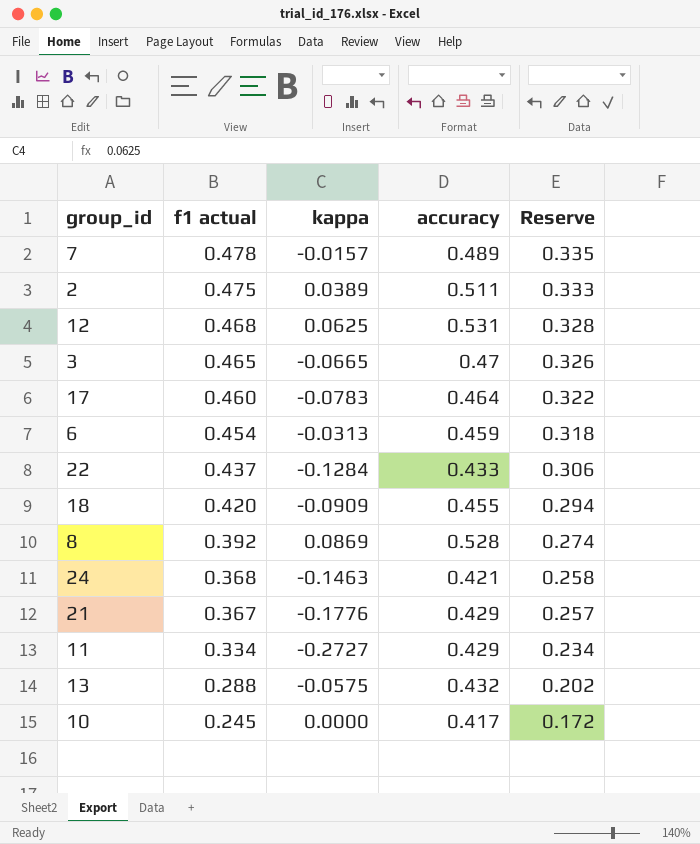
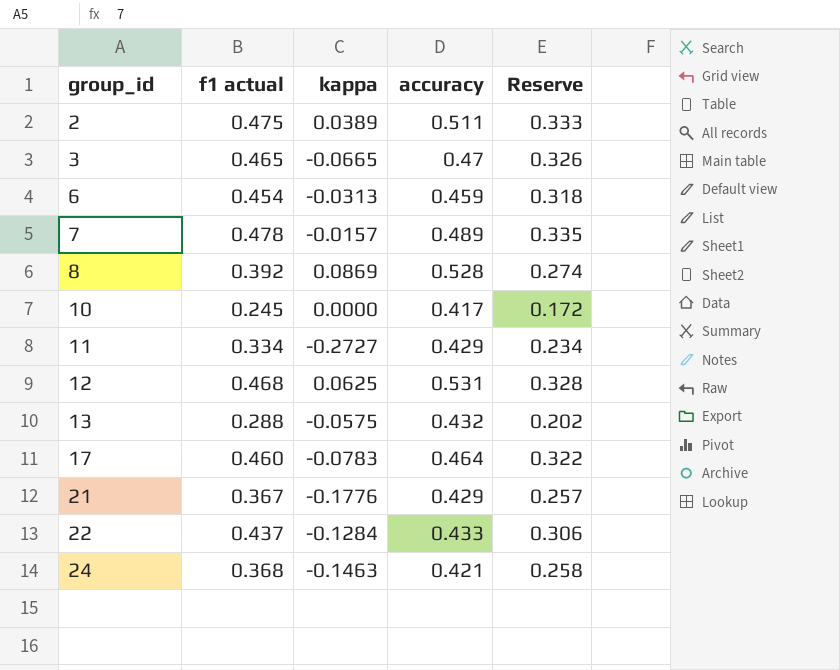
row order: f1 actual descending -> group_id ascending
row 18: 0.420 | -0.0909 | 0.455 | 0.294 -> none

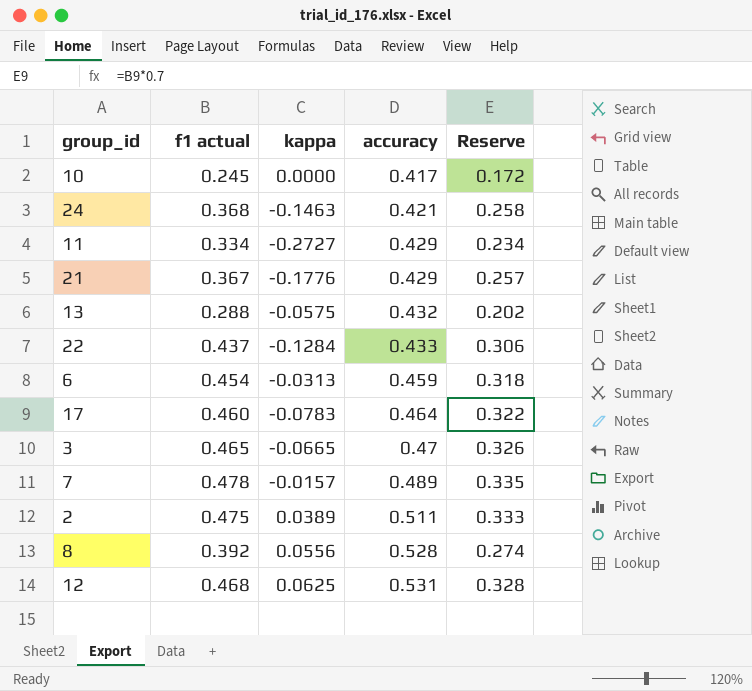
row order: group_id ascending -> accuracy ascending
8 | kappa: 0.0869 -> 0.0556

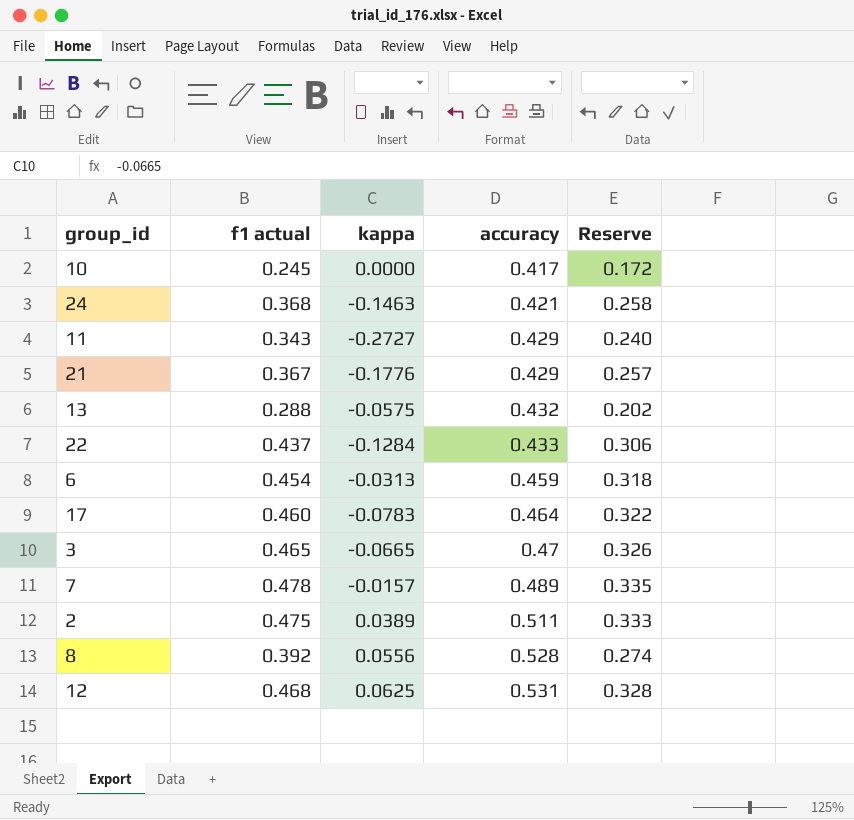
11 | f1 actual: 0.334 -> 0.343
11 | Reserve: 0.234 -> 0.240

